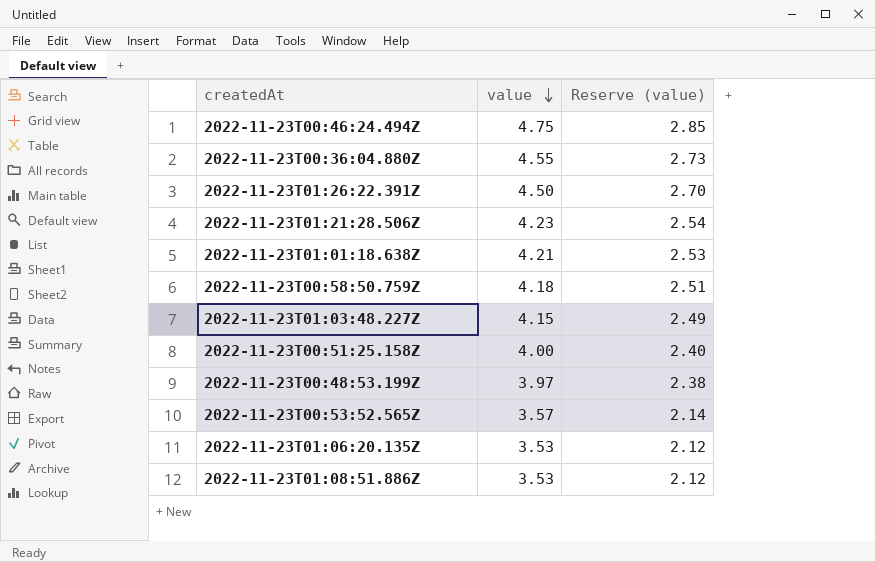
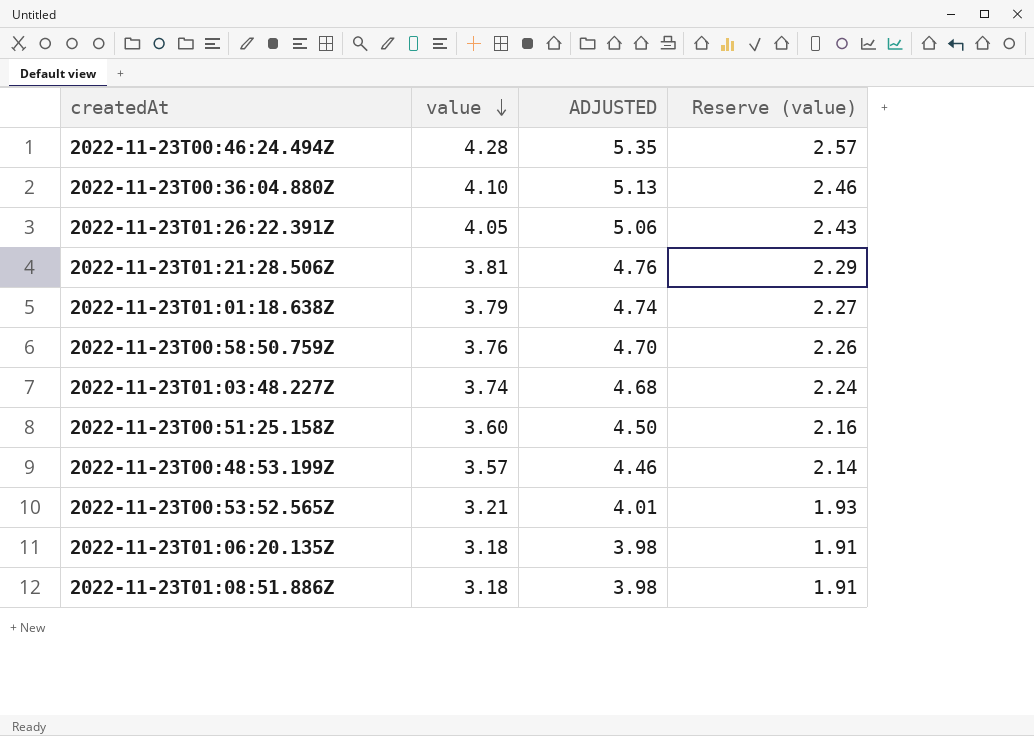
column ADJUSTED | formula: none -> [value] * 1.25
2022-11-23T00:46:24.494Z | value: 4.75 -> 4.28
2022-11-23T00:46:24.494Z | Reserve (value): 2.85 -> 2.57
2022-11-23T00:36:04.880Z | value: 4.55 -> 4.10
2022-11-23T00:36:04.880Z | Reserve (value): 2.73 -> 2.46
2022-11-23T01:26:22.391Z | value: 4.50 -> 4.05
2022-11-23T01:26:22.391Z | Reserve (value): 2.70 -> 2.43
2022-11-23T01:21:28.506Z | value: 4.23 -> 3.81
2022-11-23T01:21:28.506Z | Reserve (value): 2.54 -> 2.29
2022-11-23T01:01:18.638Z | value: 4.21 -> 3.79
2022-11-23T01:01:18.638Z | Reserve (value): 2.53 -> 2.27
2022-11-23T00:58:50.759Z | value: 4.18 -> 3.76
2022-11-23T00:58:50.759Z | Reserve (value): 2.51 -> 2.26
2022-11-23T01:03:48.227Z | value: 4.15 -> 3.74
2022-11-23T01:03:48.227Z | Reserve (value): 2.49 -> 2.24
2022-11-23T00:51:25.158Z | value: 4.00 -> 3.60
2022-11-23T00:51:25.158Z | Reserve (value): 2.40 -> 2.16
2022-11-23T00:48:53.199Z | value: 3.97 -> 3.57
2022-11-23T00:48:53.199Z | Reserve (value): 2.38 -> 2.14
2022-11-23T00:53:52.565Z | value: 3.57 -> 3.21
2022-11-23T00:53:52.565Z | Reserve (value): 2.14 -> 1.93
2022-11-23T01:06:20.135Z | value: 3.53 -> 3.18
2022-11-23T01:06:20.135Z | Reserve (value): 2.12 -> 1.91
2022-11-23T01:08:51.886Z | value: 3.53 -> 3.18
2022-11-23T01:08:51.886Z | Reserve (value): 2.12 -> 1.91

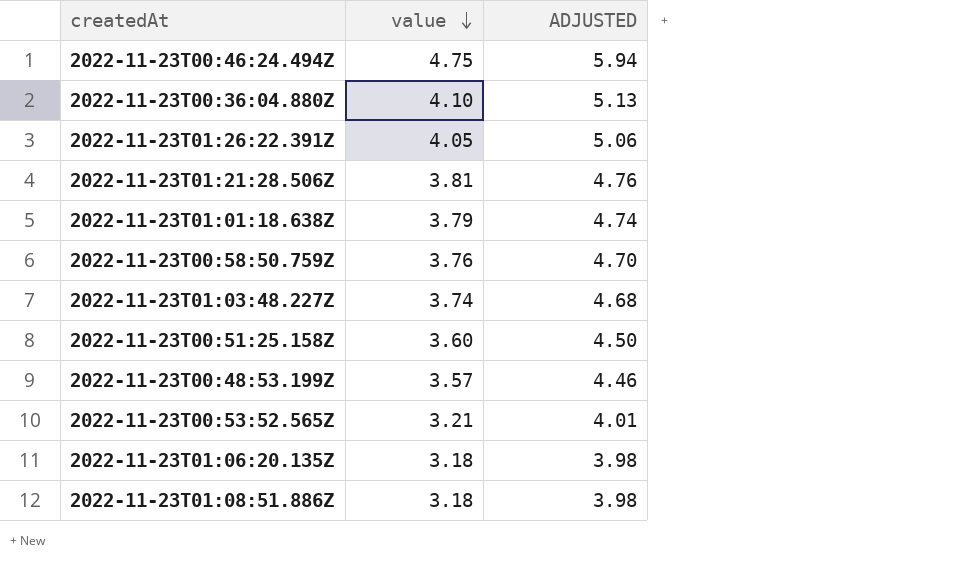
column Reserve (value) | formula: [value] * 0.6 -> none
2022-11-23T00:46:24.494Z | value: 4.28 -> 4.75
2022-11-23T00:46:24.494Z | ADJUSTED: 5.35 -> 5.94

